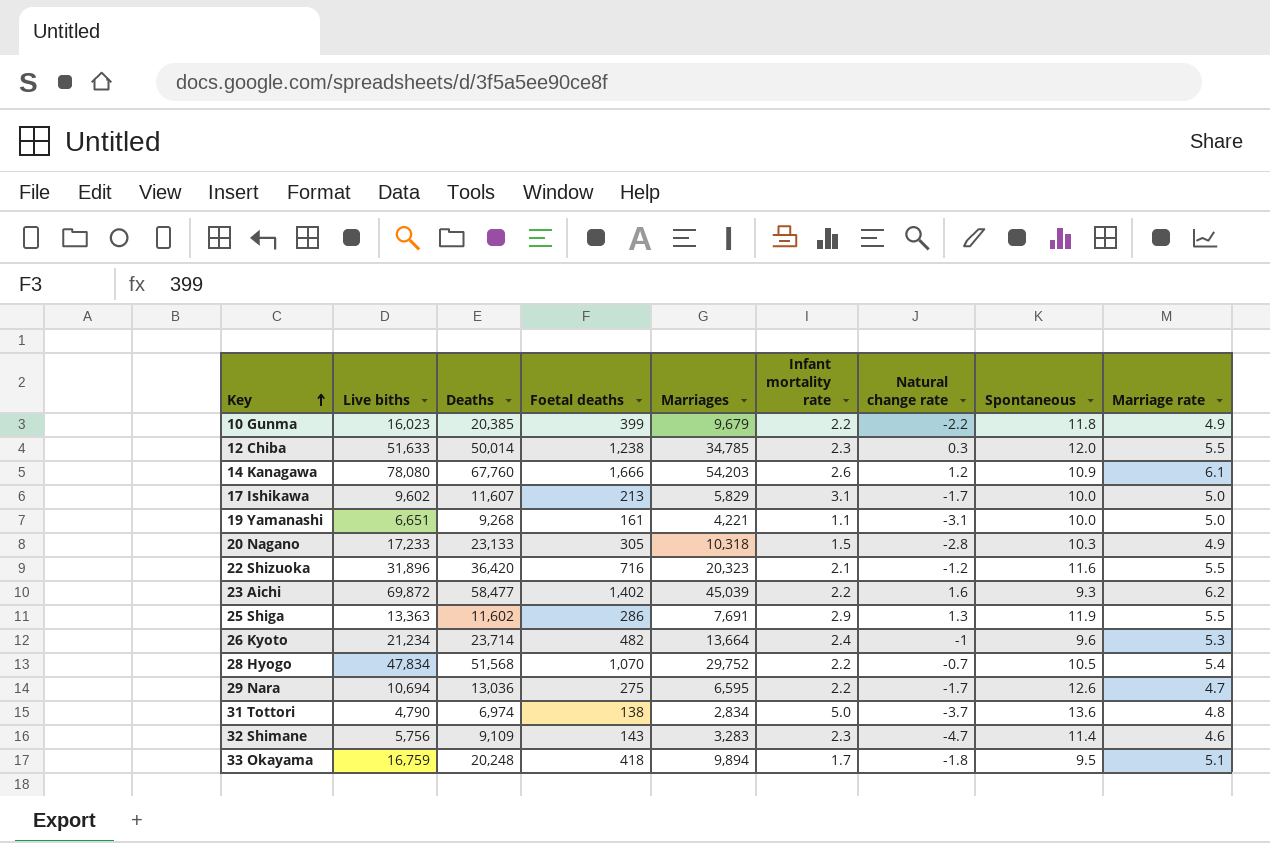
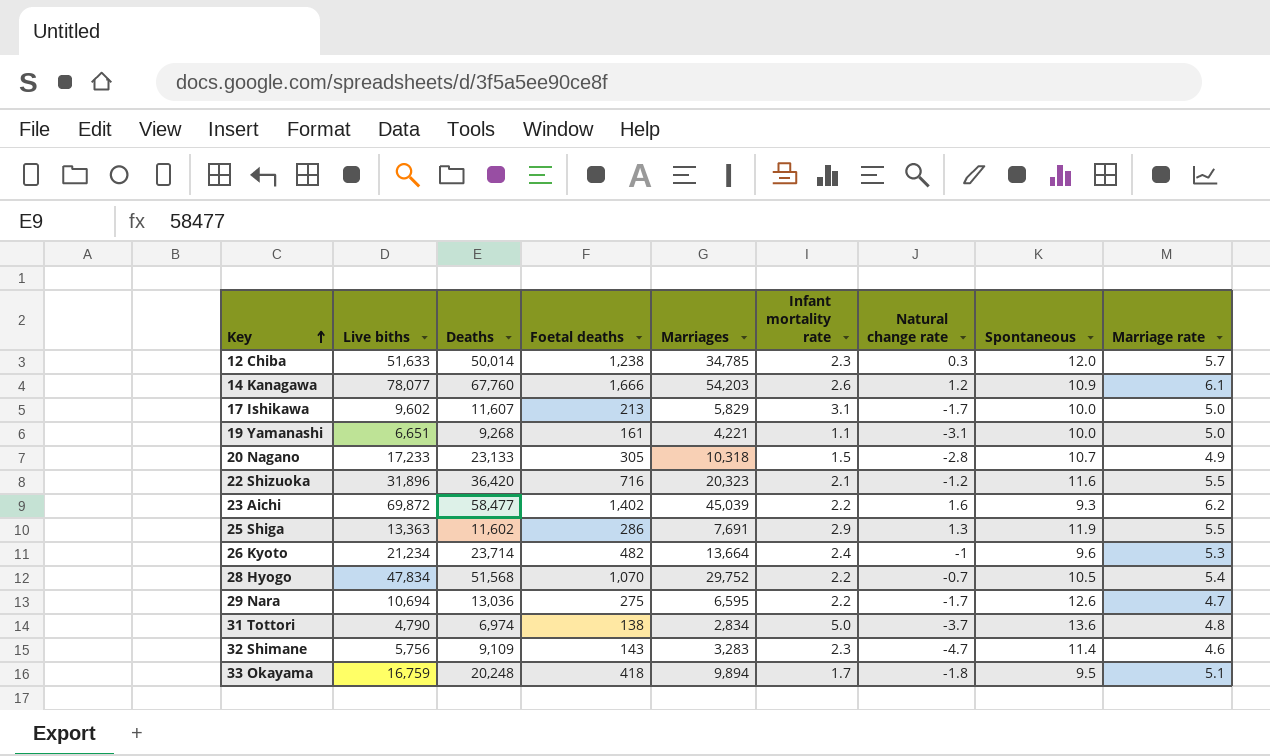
row 10 Gunma: 16,023 | 20,385 | 399 | 9,679 | 2.2 | -2.2 | 11.8 | 4.9 -> none
12 Chiba | Marriage rate: 5.5 -> 5.7
14 Kanagawa | Live biths: 78,080 -> 78,077
20 Nagano | Spontaneous: 10.3 -> 10.7

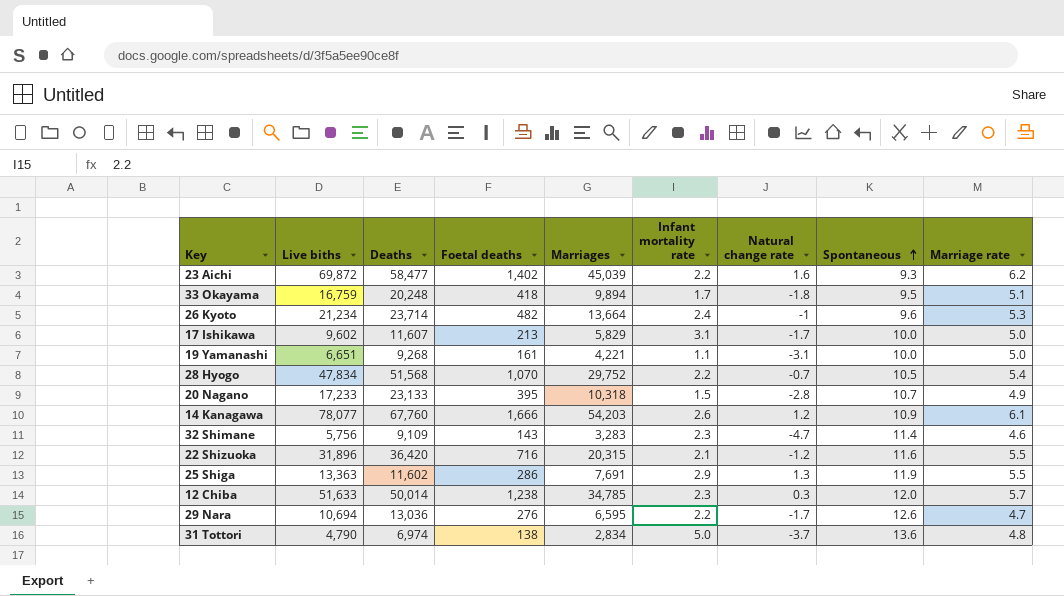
row order: Key ascending -> Spontaneous ascending
20 Nagano | Foetal deaths: 305 -> 395
22 Shizuoka | Marriages: 20,323 -> 20,315
29 Nara | Foetal deaths: 275 -> 276

